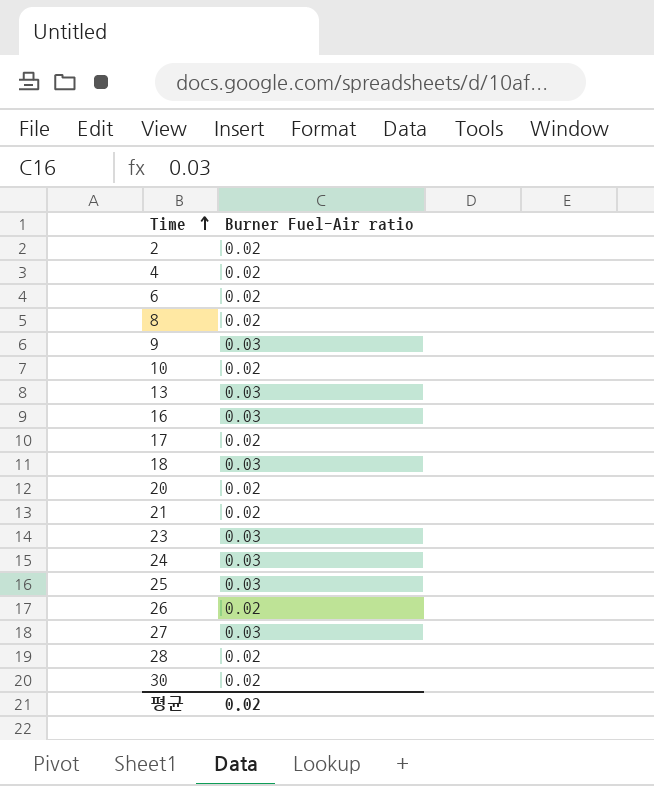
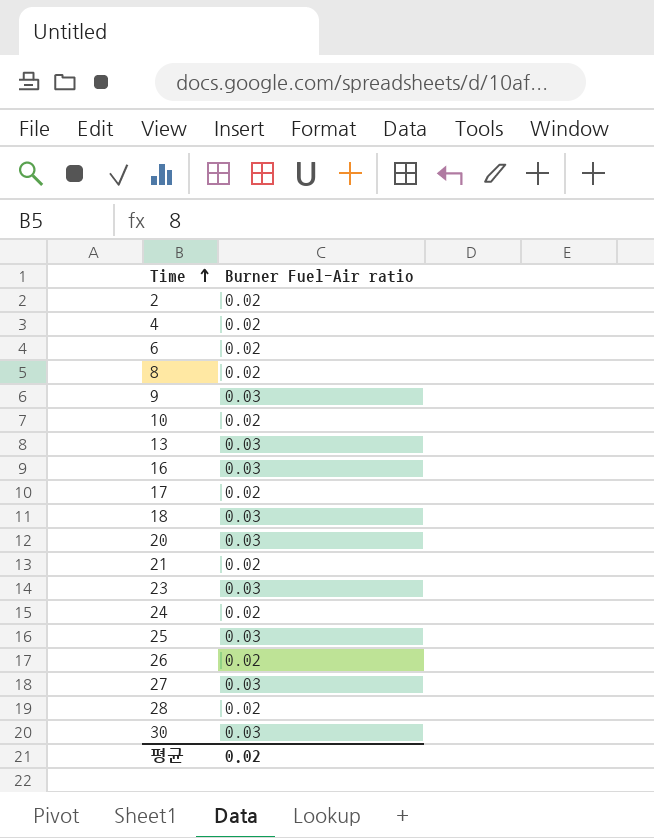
20 | Burner Fuel-Air ratio: 0.02 -> 0.03
24 | Burner Fuel-Air ratio: 0.03 -> 0.02
30 | Burner Fuel-Air ratio: 0.02 -> 0.03

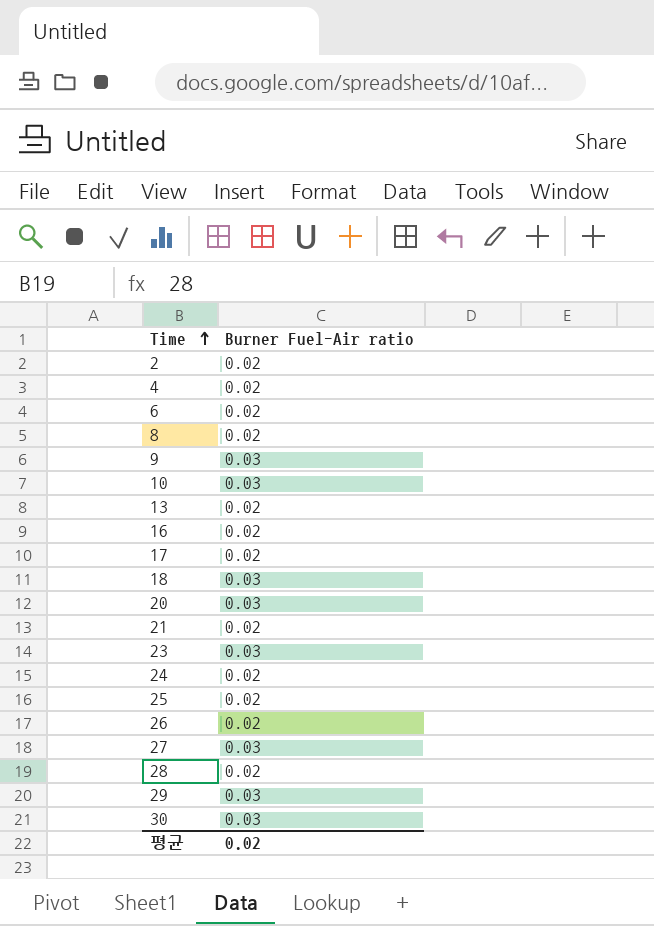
10 | Burner Fuel-Air ratio: 0.02 -> 0.03
13 | Burner Fuel-Air ratio: 0.03 -> 0.02
16 | Burner Fuel-Air ratio: 0.03 -> 0.02
25 | Burner Fuel-Air ratio: 0.03 -> 0.02
row 29: none -> 0.03

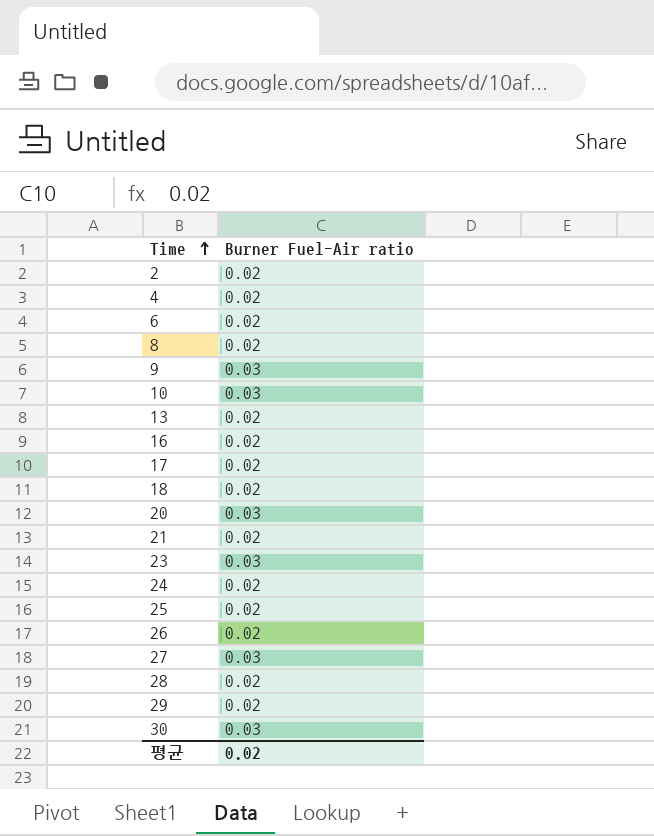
18 | Burner Fuel-Air ratio: 0.03 -> 0.02
29 | Burner Fuel-Air ratio: 0.03 -> 0.02

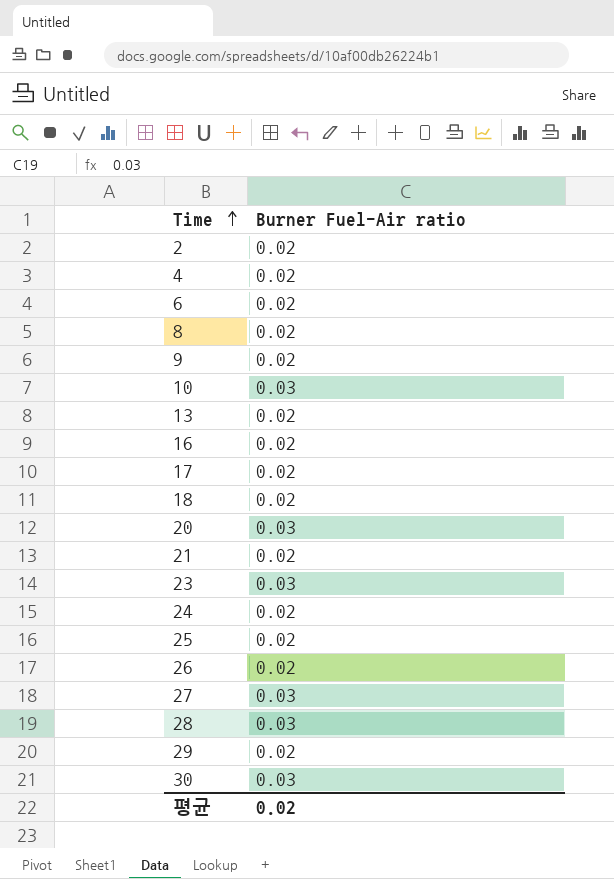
9 | Burner Fuel-Air ratio: 0.03 -> 0.02
28 | Burner Fuel-Air ratio: 0.02 -> 0.03

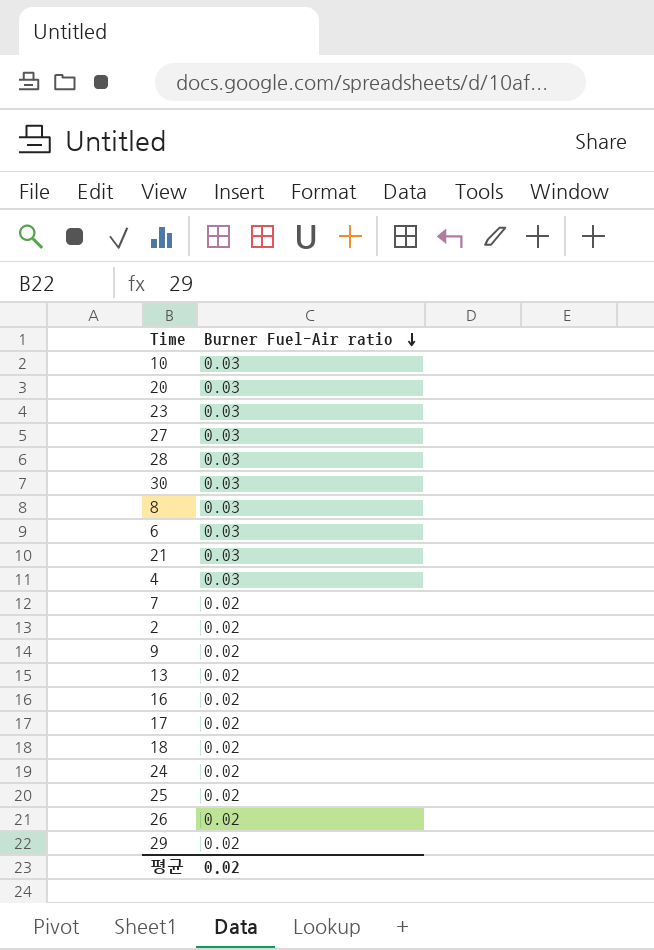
row order: Time ascending -> Burner Fuel-Air ratio descending
8 | Burner Fuel-Air ratio: 0.02 -> 0.03
6 | Burner Fuel-Air ratio: 0.02 -> 0.03
21 | Burner Fuel-Air ratio: 0.02 -> 0.03
4 | Burner Fuel-Air ratio: 0.02 -> 0.03
row 7: none -> 0.02

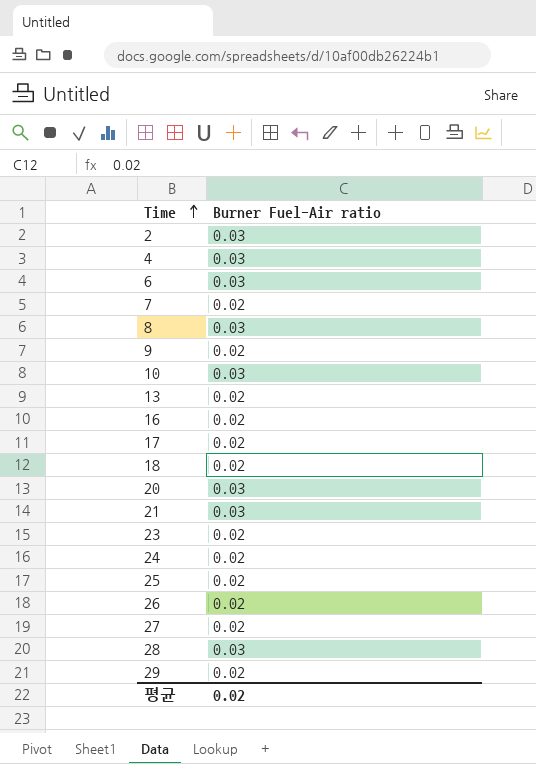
row order: Burner Fuel-Air ratio descending -> Time ascending
row 30: 0.03 -> none
2 | Burner Fuel-Air ratio: 0.02 -> 0.03
23 | Burner Fuel-Air ratio: 0.03 -> 0.02
27 | Burner Fuel-Air ratio: 0.03 -> 0.02

